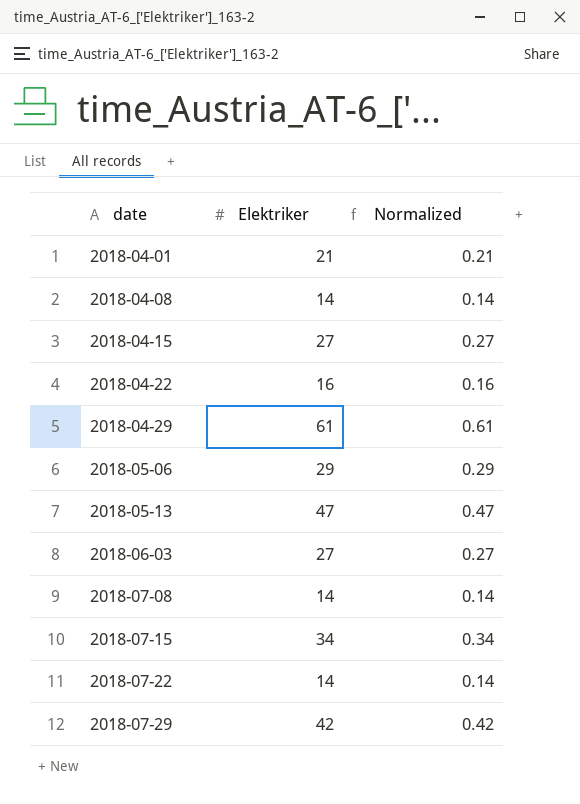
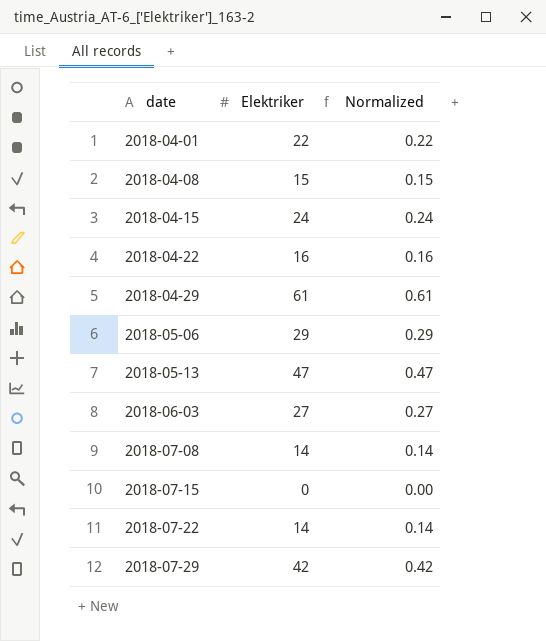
2018-04-01 | Elektriker: 21 -> 22
2018-04-01 | Normalized: 0.21 -> 0.22
2018-04-08 | Elektriker: 14 -> 15
2018-04-08 | Normalized: 0.14 -> 0.15
2018-04-15 | Elektriker: 27 -> 24
2018-04-15 | Normalized: 0.27 -> 0.24
2018-07-15 | Elektriker: 34 -> 0
2018-07-15 | Normalized: 0.34 -> 0.00

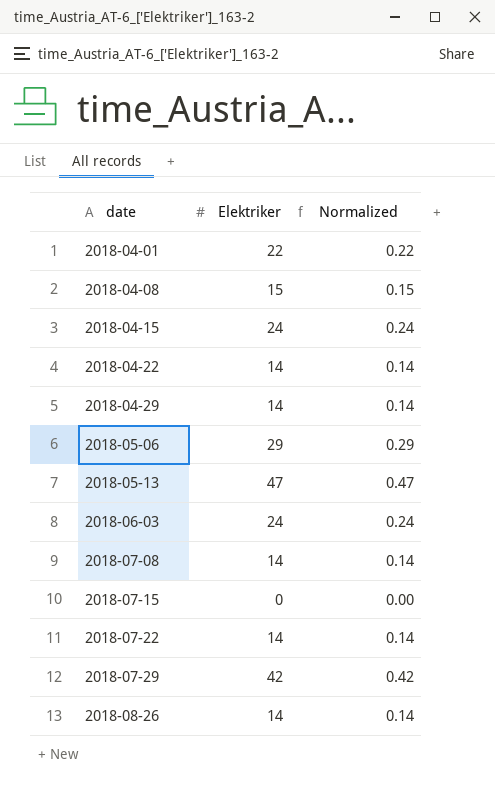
2018-04-22 | Elektriker: 16 -> 14
2018-04-22 | Normalized: 0.16 -> 0.14
2018-04-29 | Elektriker: 61 -> 14
2018-04-29 | Normalized: 0.61 -> 0.14
2018-06-03 | Elektriker: 27 -> 24
2018-06-03 | Normalized: 0.27 -> 0.24
row 2018-08-26: none -> 14 | 0.14

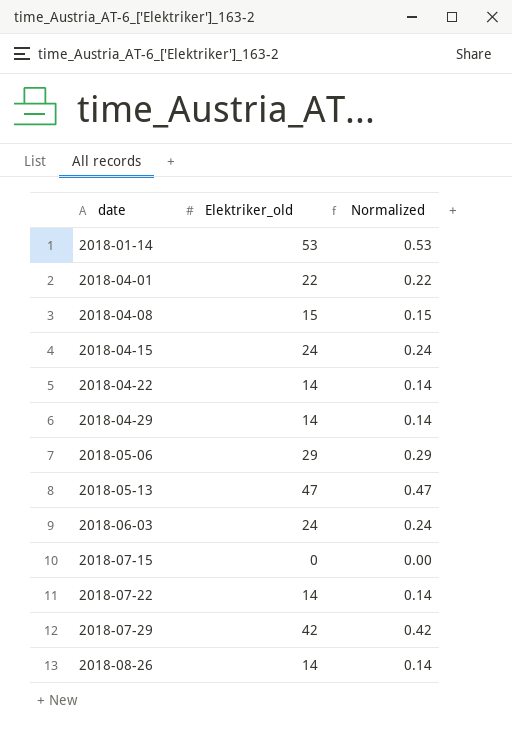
column name: Elektriker -> Elektriker_old
row 2018-07-08: 14 | 0.14 -> none
row 2018-01-14: none -> 53 | 0.53

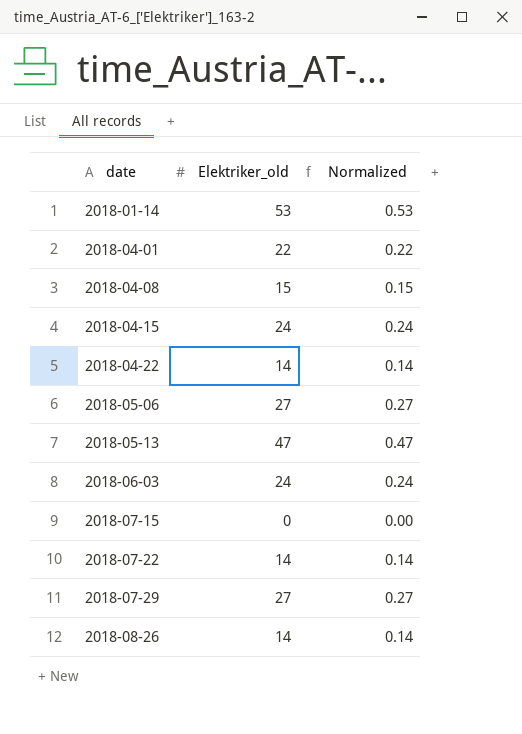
row 2018-04-29: 14 | 0.14 -> none
2018-05-06 | Elektriker_old: 29 -> 27
2018-05-06 | Normalized: 0.29 -> 0.27
2018-07-29 | Elektriker_old: 42 -> 27
2018-07-29 | Normalized: 0.42 -> 0.27

